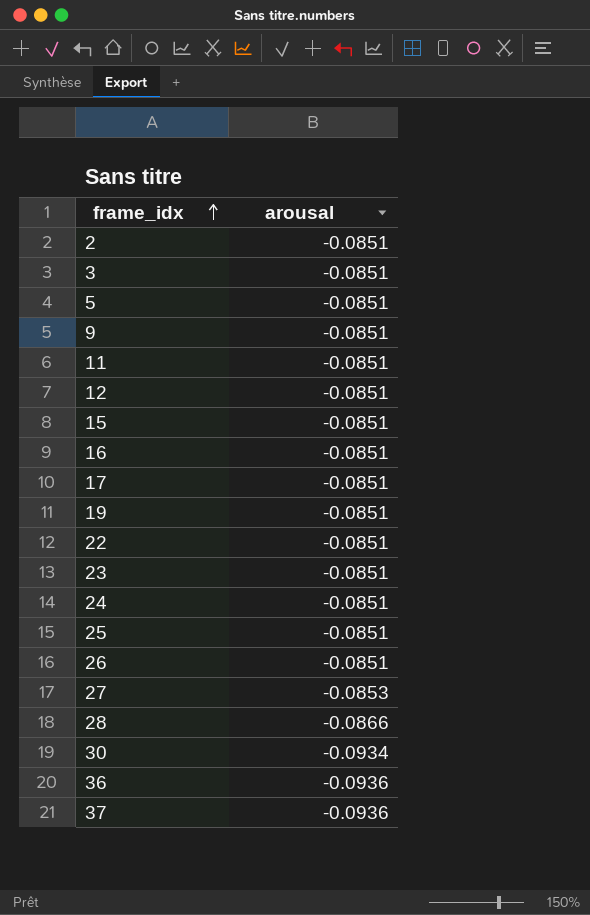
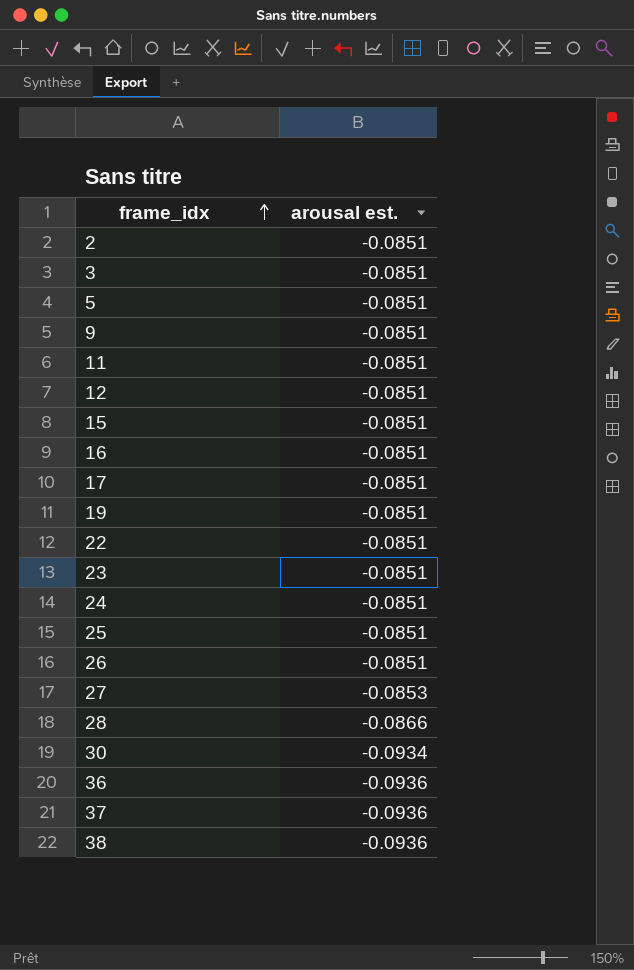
column name: arousal -> arousal est.
row 38: none -> -0.0936

